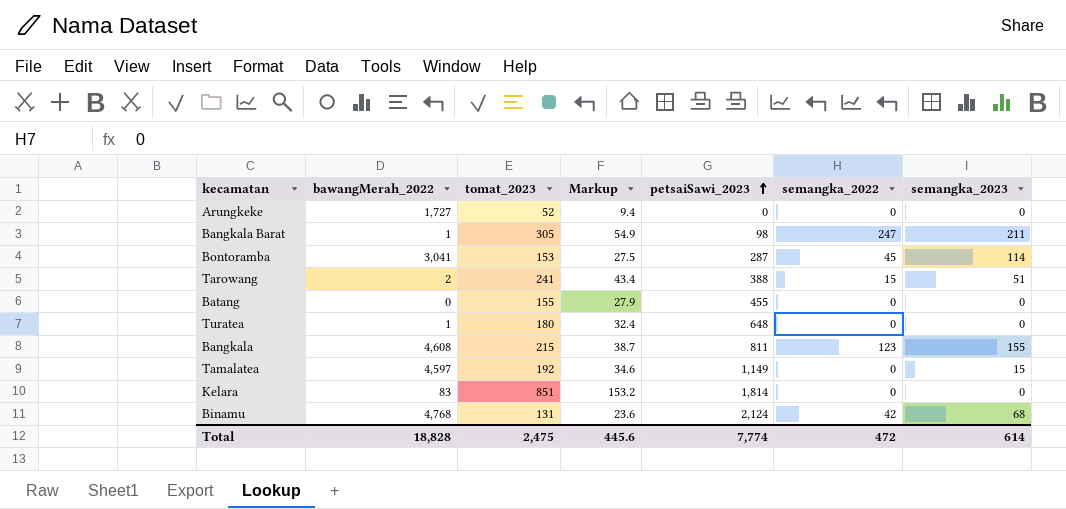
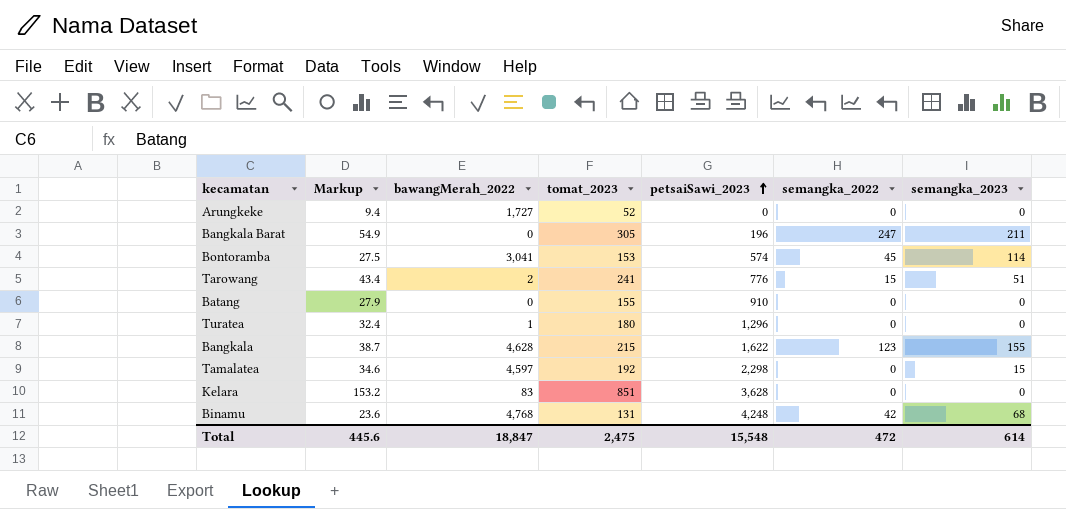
column Markup | position: 4 -> 2
Bangkala Barat | bawangMerah_2022: 1 -> 0
Bangkala Barat | petsaiSawi_2023: 98 -> 196
Bontoramba | petsaiSawi_2023: 287 -> 574
Tarowang | petsaiSawi_2023: 388 -> 776
Batang | petsaiSawi_2023: 455 -> 910
Turatea | petsaiSawi_2023: 648 -> 1,296
Bangkala | bawangMerah_2022: 4,608 -> 4,628
Bangkala | petsaiSawi_2023: 811 -> 1,622
Tamalatea | petsaiSawi_2023: 1,149 -> 2,298
Kelara | petsaiSawi_2023: 1,814 -> 3,628
Binamu | petsaiSawi_2023: 2,124 -> 4,248
Total | bawangMerah_2022: 18,828 -> 18,847
Total | petsaiSawi_2023: 7,774 -> 15,548

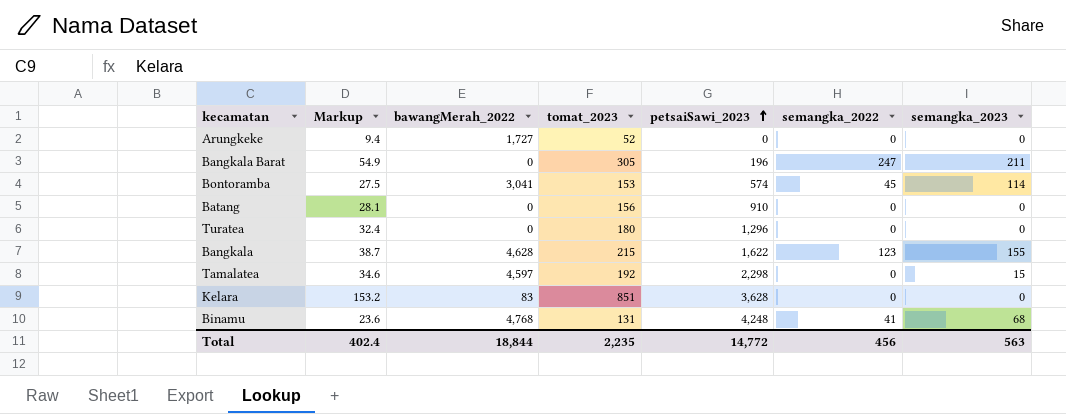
row Tarowang: 43.4 | 2 | 241 | 776 | 15 | 51 -> none
Batang | Markup: 27.9 -> 28.1
Batang | tomat_2023: 155 -> 156
Turatea | bawangMerah_2022: 1 -> 0
Binamu | semangka_2022: 42 -> 41
Total | Markup: 445.6 -> 402.4
Total | bawangMerah_2022: 18,847 -> 18,844
Total | tomat_2023: 2,475 -> 2,235
Total | petsaiSawi_2023: 15,548 -> 14,772
Total | semangka_2022: 472 -> 456
Total | semangka_2023: 614 -> 563

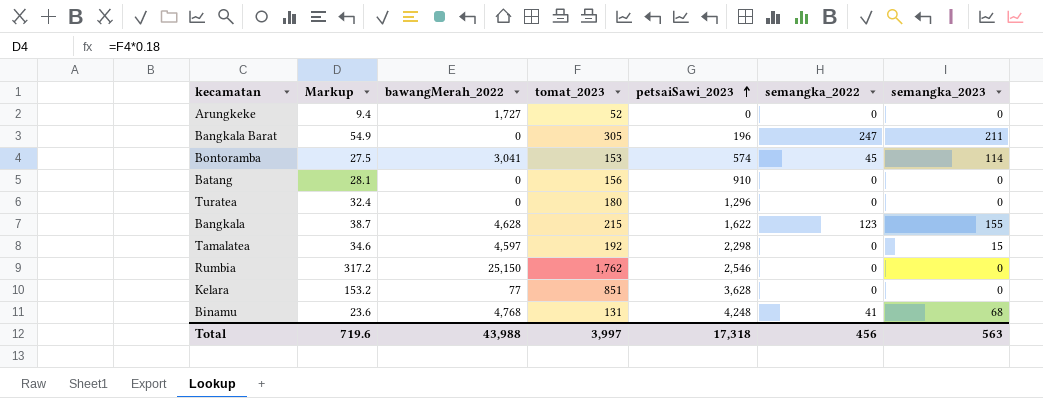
row Rumbia: none -> 317.2 | 25,150 | 1,762 | 2,546 | 0 | 0
Kelara | bawangMerah_2022: 83 -> 77
Total | Markup: 402.4 -> 719.6
Total | bawangMerah_2022: 18,844 -> 43,988
Total | tomat_2023: 2,235 -> 3,997
Total | petsaiSawi_2023: 14,772 -> 17,318

